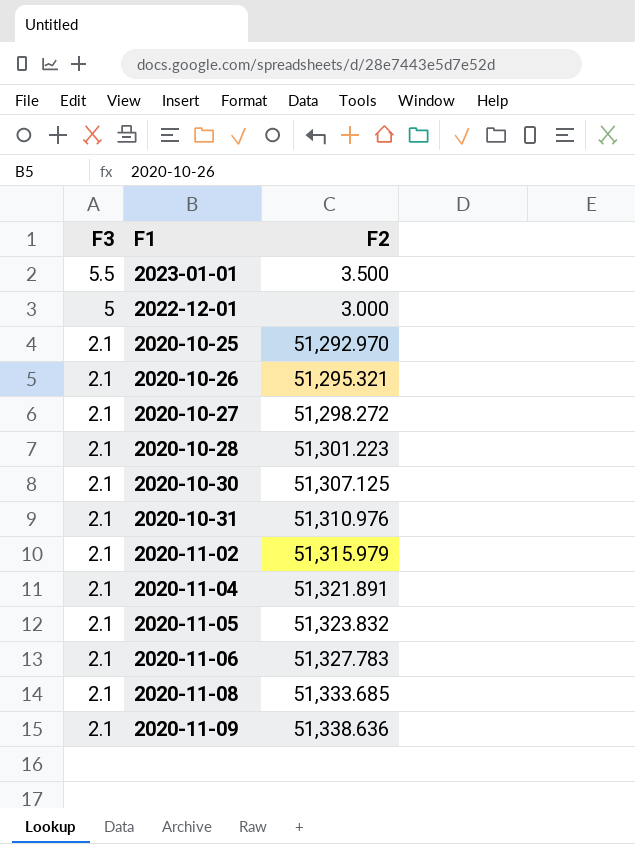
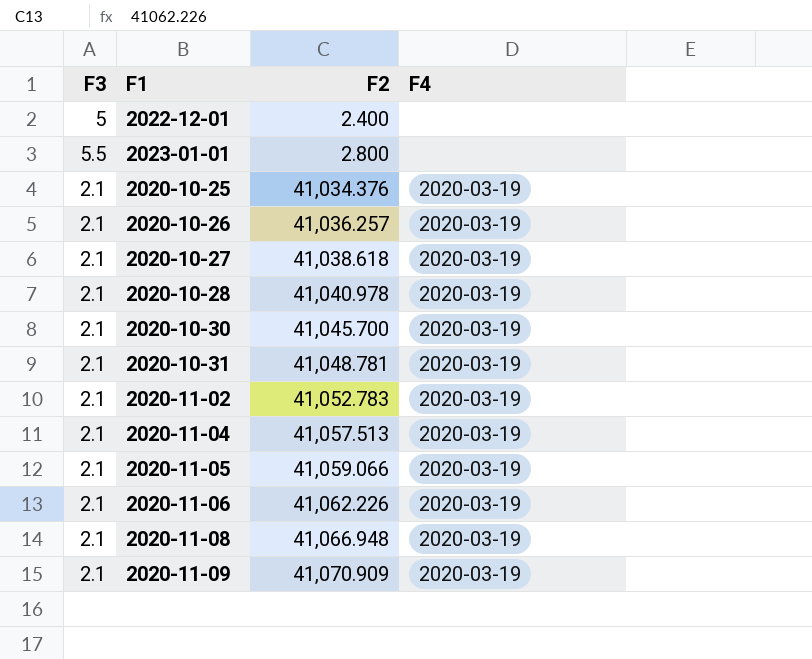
row order: F3 descending -> F2 ascending
column F4 | position: none -> 4
2022-12-01 | F2: 3.000 -> 2.400
2023-01-01 | F2: 3.500 -> 2.800
2020-10-25 | F2: 51,292.970 -> 41,034.376
2020-10-26 | F2: 51,295.321 -> 41,036.257
2020-10-27 | F2: 51,298.272 -> 41,038.618
2020-10-28 | F2: 51,301.223 -> 41,040.978
2020-10-30 | F2: 51,307.125 -> 41,045.700
2020-10-31 | F2: 51,310.976 -> 41,048.781
2020-11-02 | F2: 51,315.979 -> 41,052.783
2020-11-04 | F2: 51,321.891 -> 41,057.513
2020-11-05 | F2: 51,323.832 -> 41,059.066
2020-11-06 | F2: 51,327.783 -> 41,062.226
2020-11-08 | F2: 51,333.685 -> 41,066.948
2020-11-09 | F2: 51,338.636 -> 41,070.909

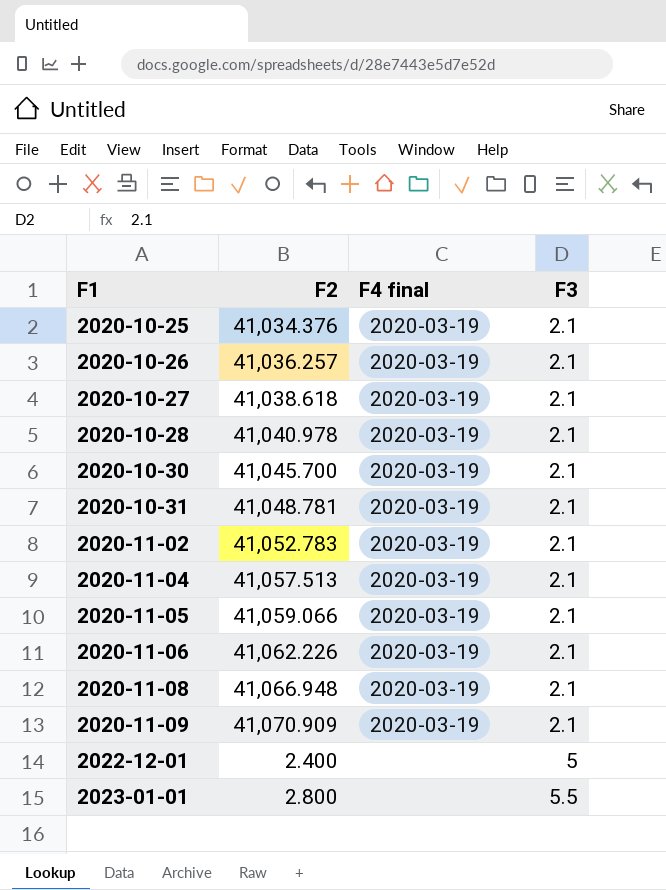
row order: F2 ascending -> F1 ascending
column name: F4 -> F4 final
column F3 | position: 1 -> 4

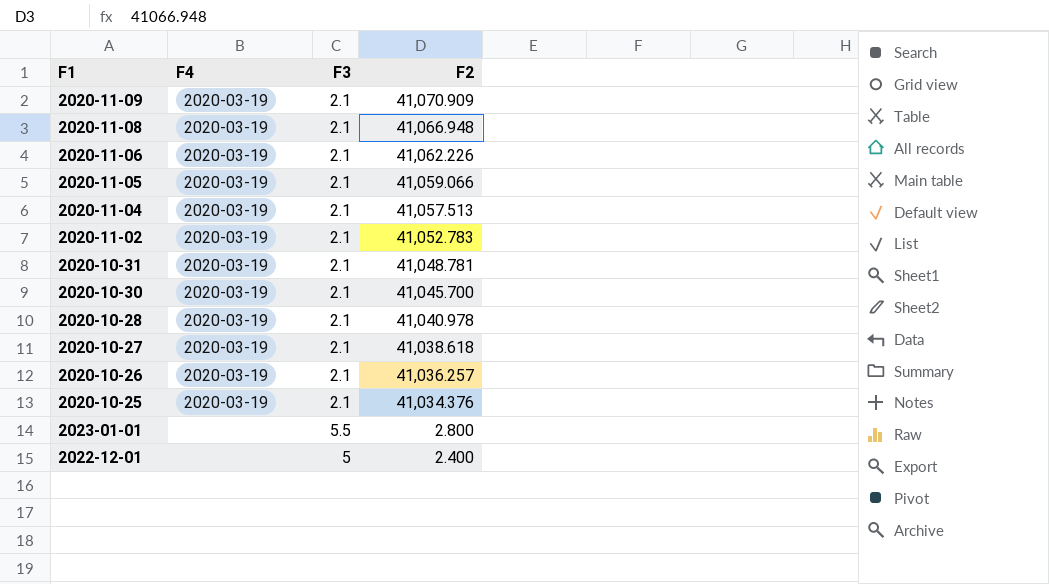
row order: F1 ascending -> F2 descending
column name: F4 final -> F4
column F2 | position: 2 -> 4

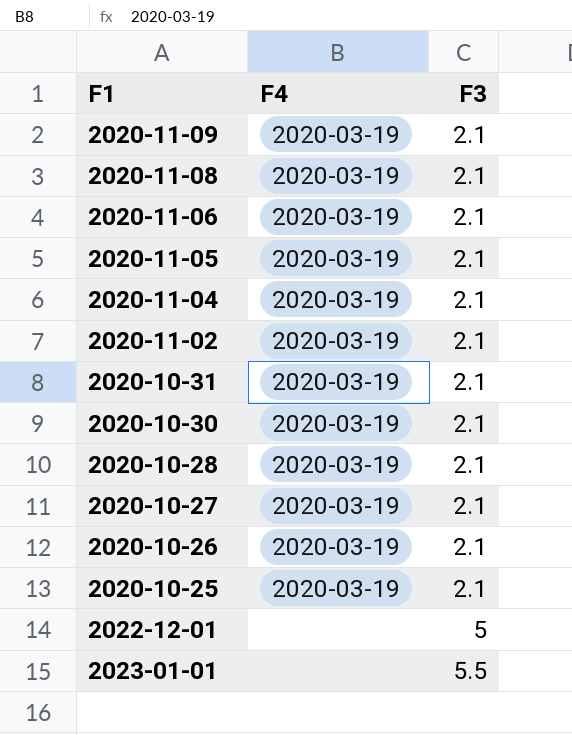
row order: F2 descending -> F3 ascending
column F2 | position: 4 -> none

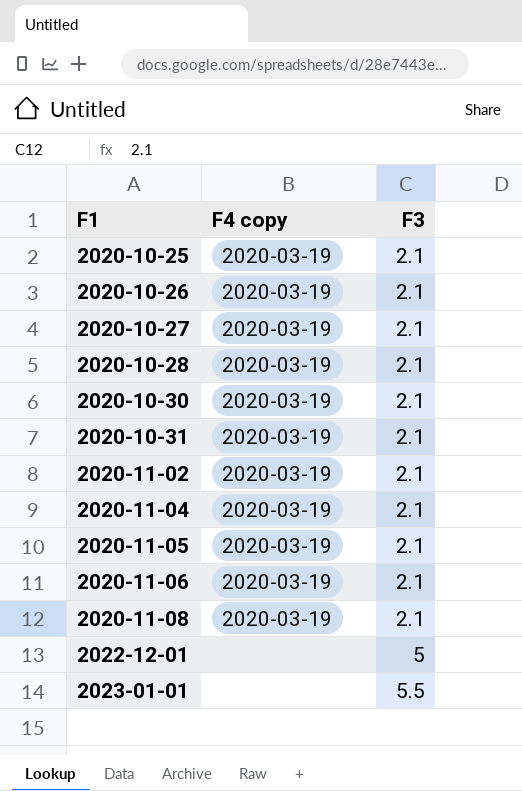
row order: F3 ascending -> F1 ascending
column name: F4 -> F4 copy
row 2020-11-09: 2020-03-19 | 2.1 -> none

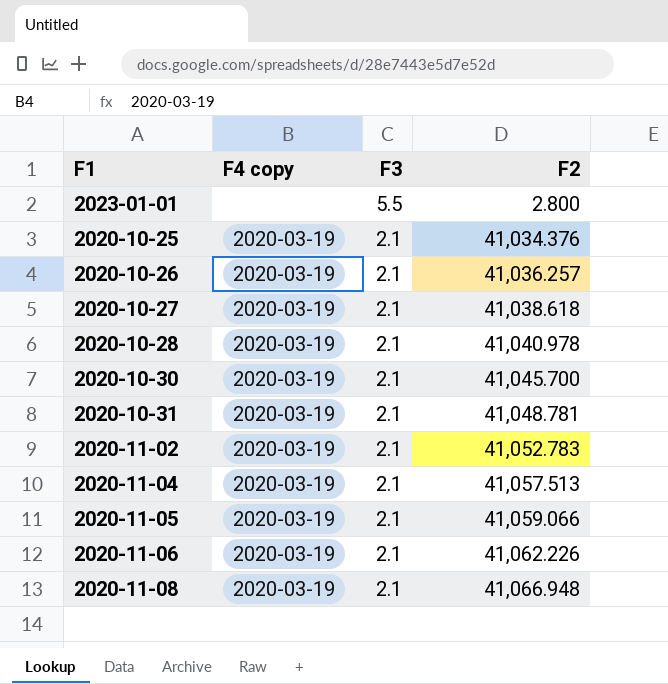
row order: F1 ascending -> F3 descending
column F2 | position: none -> 4
row 2022-12-01: none | 5 -> none

